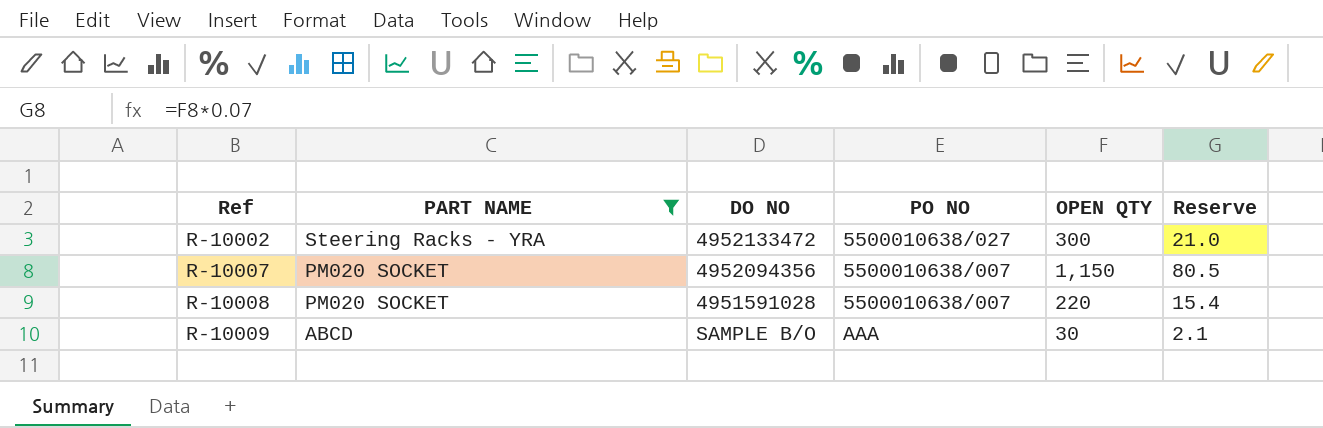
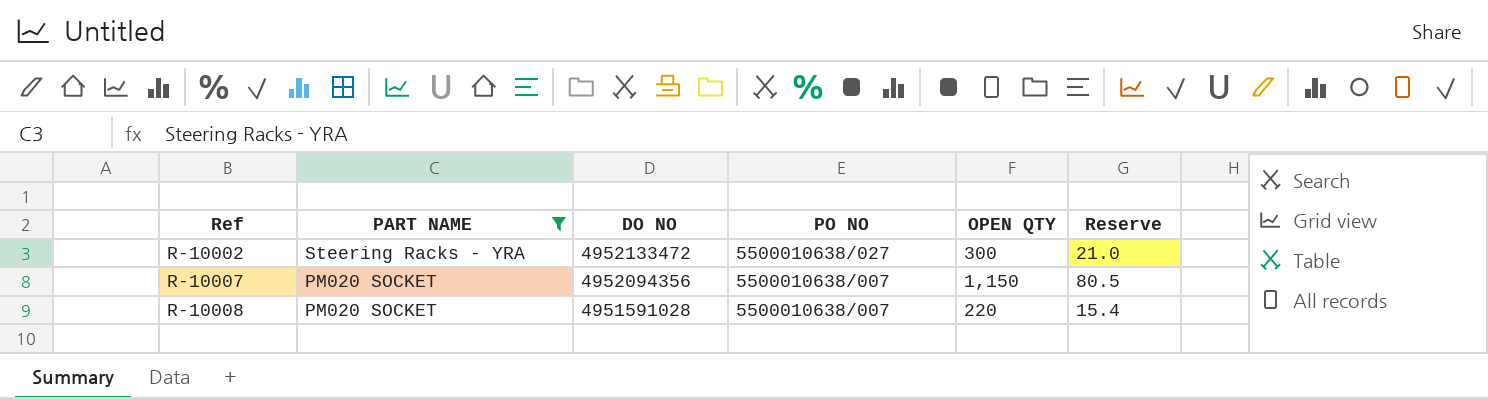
row R-10009: ABCD | SAMPLE B/O | AAA | 30 | 2.1 -> none

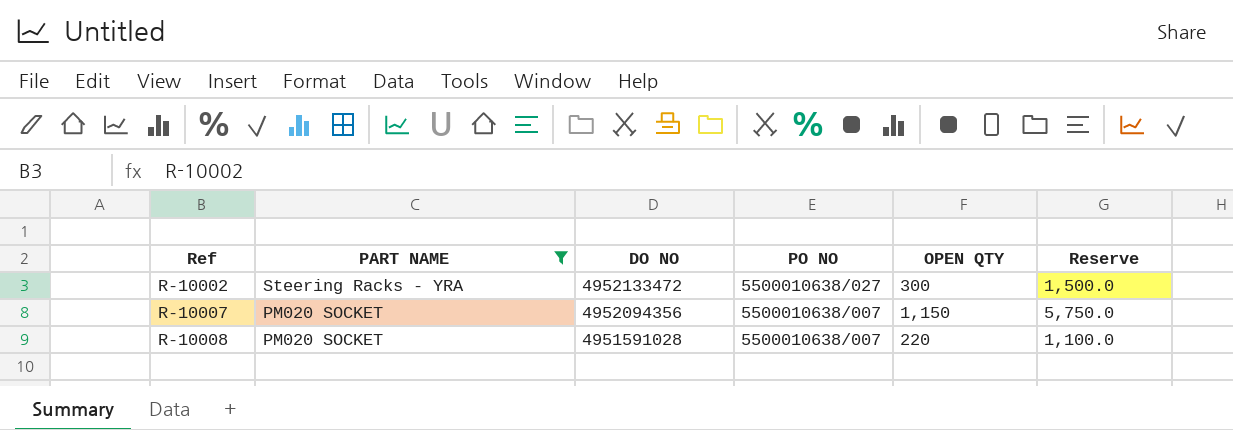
column Reserve | formula: [OPEN QTY] * 0.07 -> [OPEN QTY] * 5

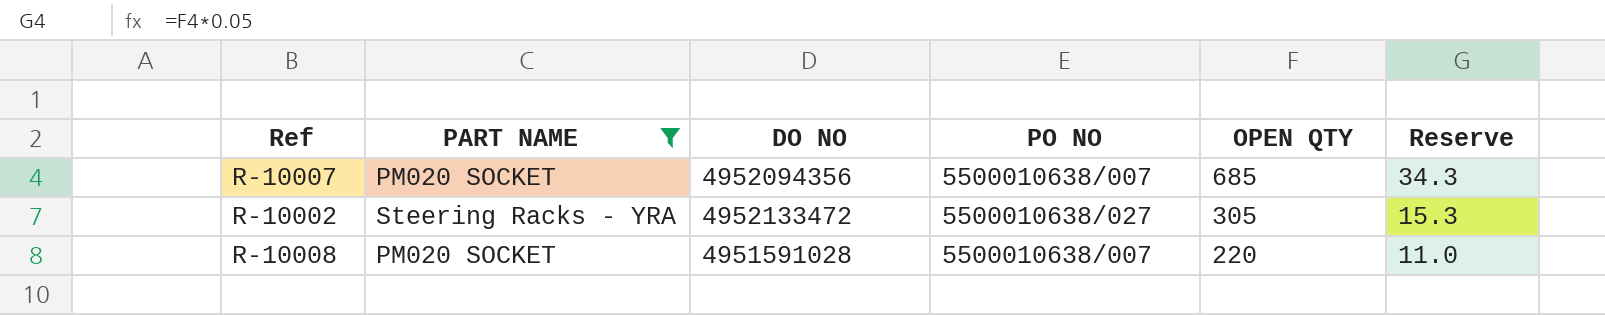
row order: Ref ascending -> OPEN QTY descending
column Reserve | formula: [OPEN QTY] * 5 -> [OPEN QTY] * 0.05
R-10007 | OPEN QTY: 1,150 -> 685
R-10002 | OPEN QTY: 300 -> 305

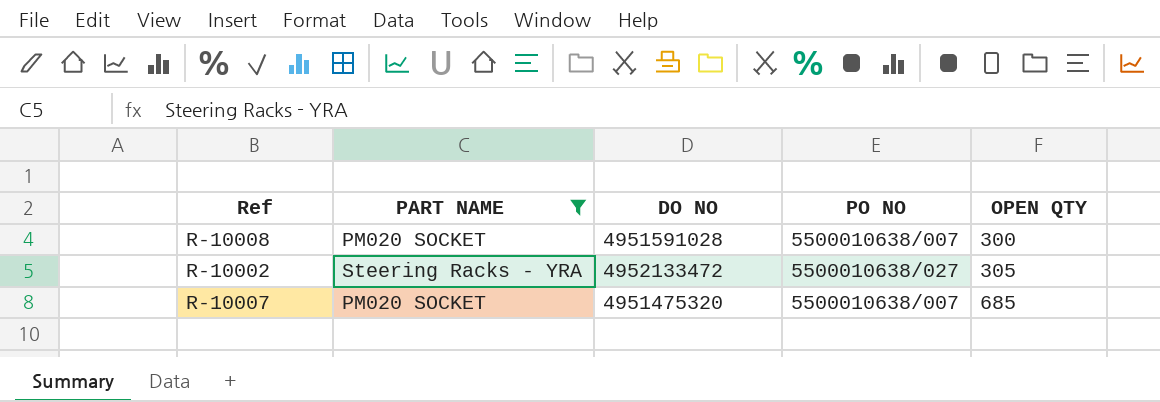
row order: OPEN QTY descending -> OPEN QTY ascending
column Reserve | formula: [OPEN QTY] * 0.05 -> none
R-10008 | OPEN QTY: 220 -> 300
R-10007 | DO NO: 4952094356 -> 4951475320

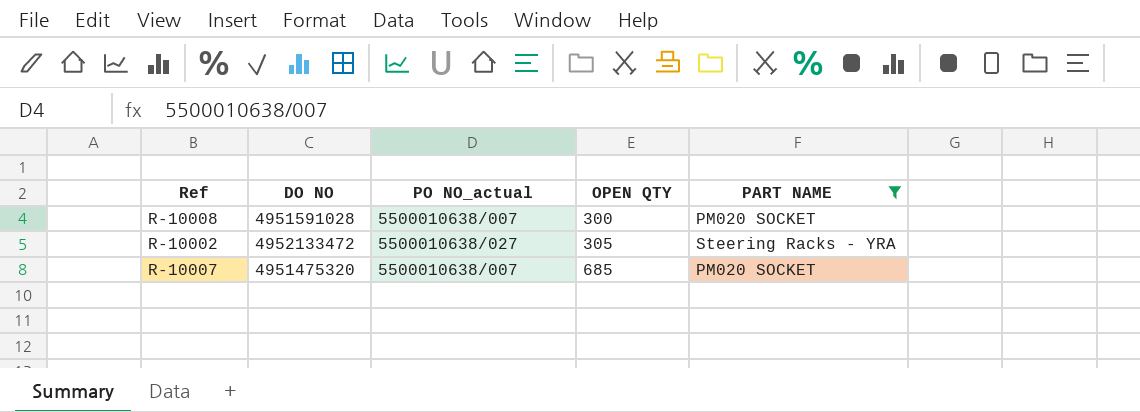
column name: PO NO -> PO NO_actual
column PART NAME | position: 2 -> 5

